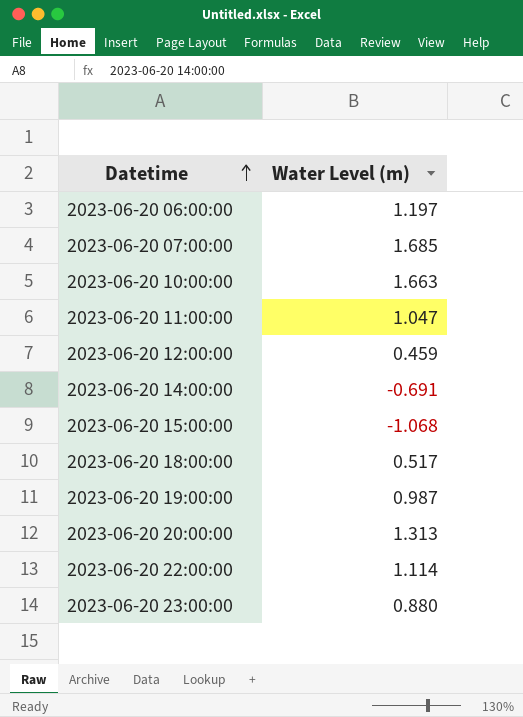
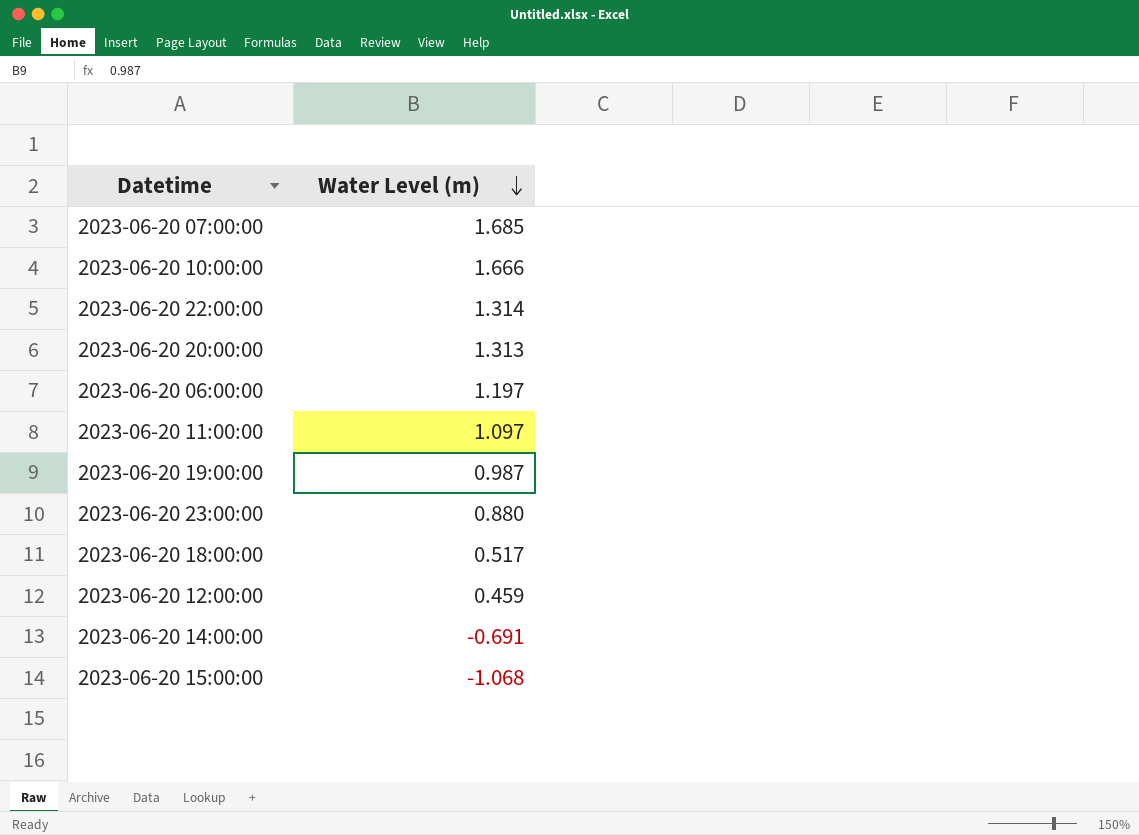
row order: Datetime ascending -> Water Level (m) descending
2023-06-20 10:00:00 | Water Level (m): 1.663 -> 1.666
2023-06-20 22:00:00 | Water Level (m): 1.114 -> 1.314
2023-06-20 11:00:00 | Water Level (m): 1.047 -> 1.097

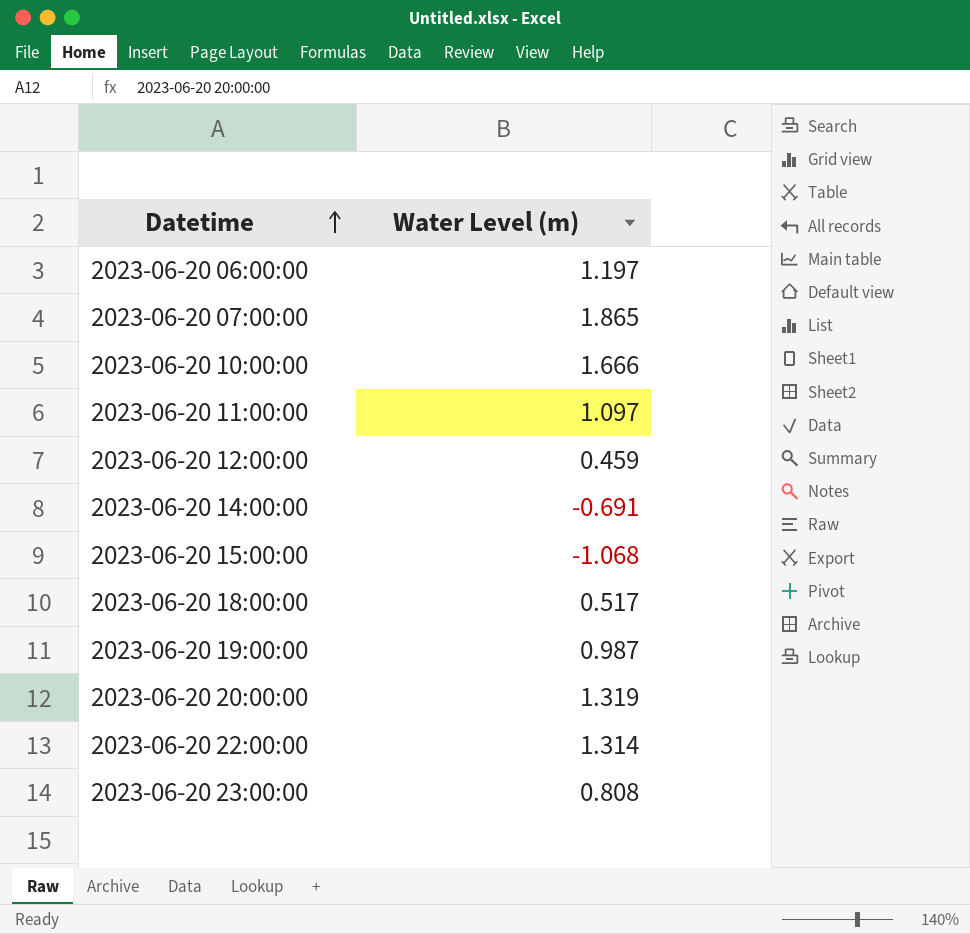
row order: Water Level (m) descending -> Datetime ascending
2023-06-20 07:00:00 | Water Level (m): 1.685 -> 1.865
2023-06-20 20:00:00 | Water Level (m): 1.313 -> 1.319
2023-06-20 23:00:00 | Water Level (m): 0.880 -> 0.808

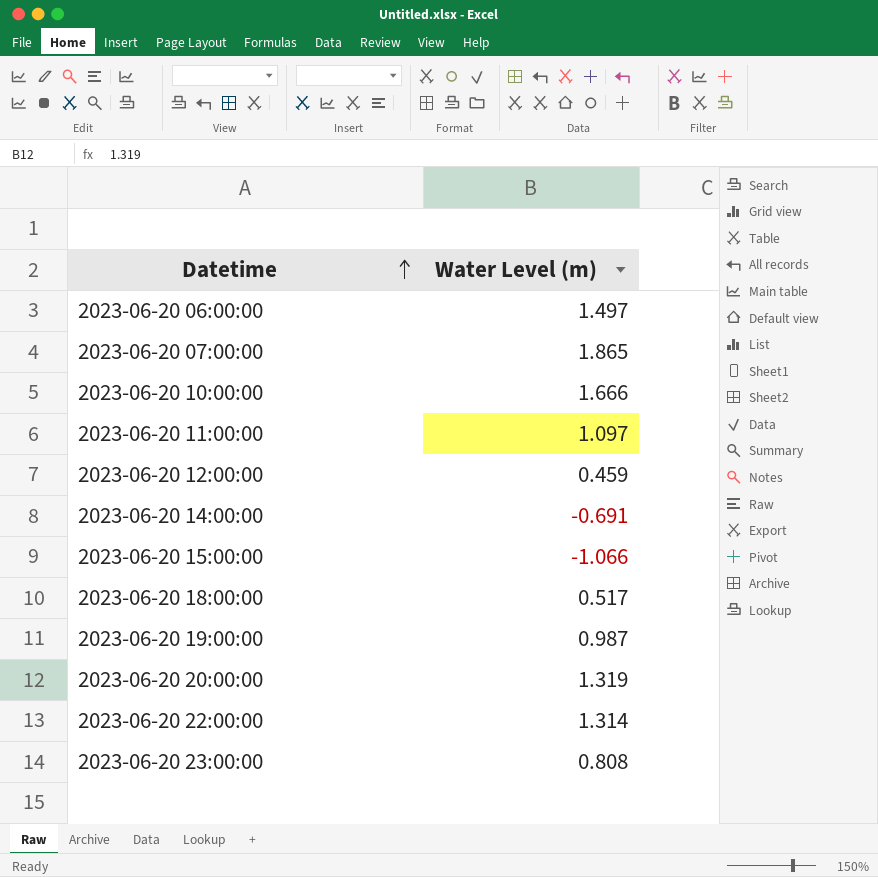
2023-06-20 06:00:00 | Water Level (m): 1.197 -> 1.497
2023-06-20 15:00:00 | Water Level (m): -1.068 -> -1.066

